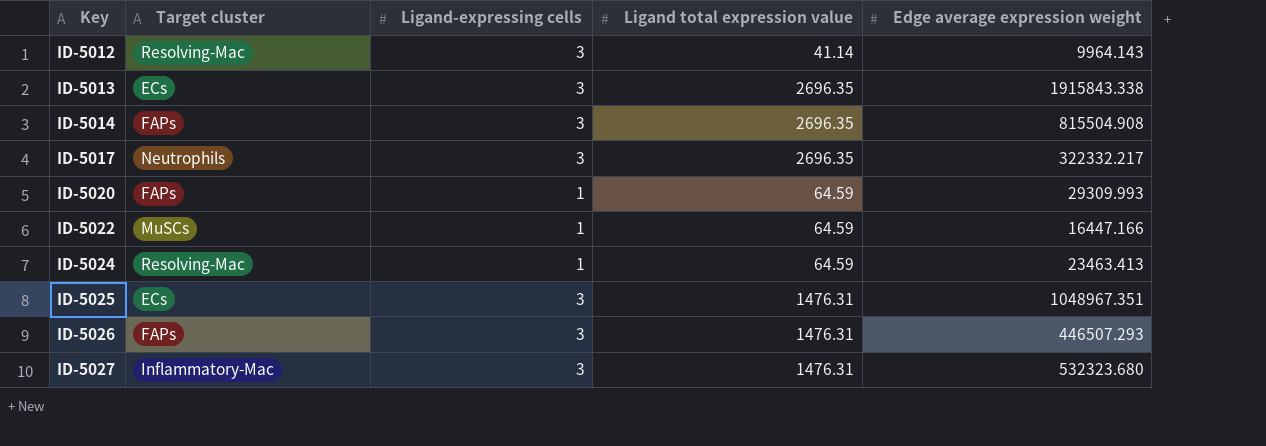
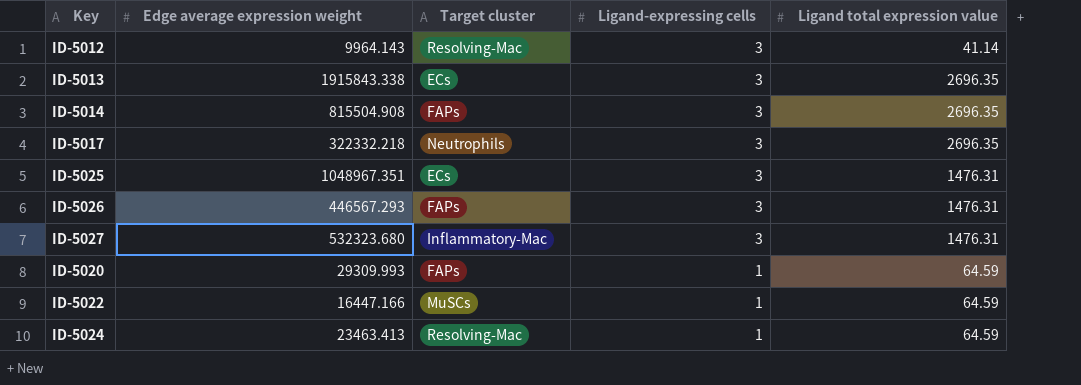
row order: Key ascending -> Ligand-expressing cells descending
column Edge average expression weight | position: 5 -> 2
ID-5017 | Edge average expression weight: 322332.217 -> 322332.218
ID-5026 | Edge average expression weight: 446507.293 -> 446567.293

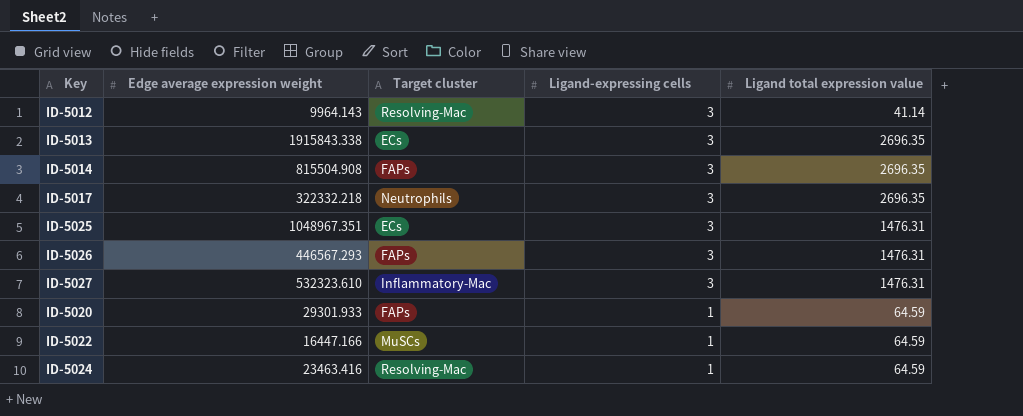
ID-5027 | Edge average expression weight: 532323.680 -> 532323.610
ID-5020 | Edge average expression weight: 29309.993 -> 29301.933
ID-5024 | Edge average expression weight: 23463.413 -> 23463.416

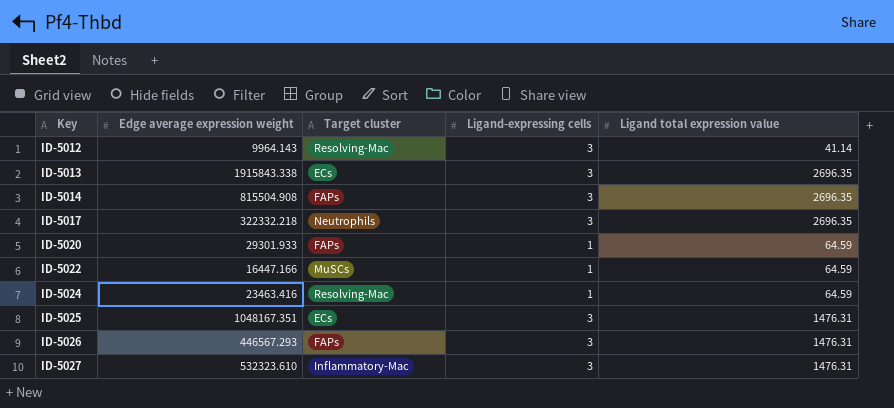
row order: Ligand-expressing cells descending -> Key ascending
ID-5025 | Edge average expression weight: 1048967.351 -> 1048167.351

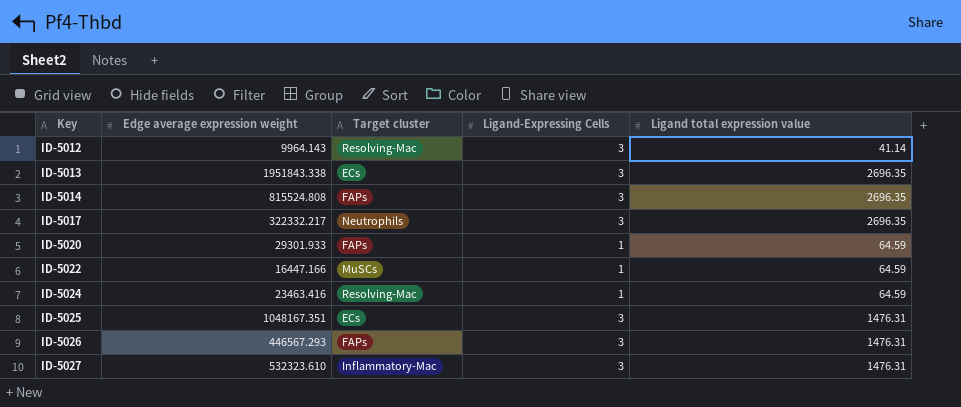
column name: Ligand-expressing cells -> Ligand-Expressing Cells
ID-5013 | Edge average expression weight: 1915843.338 -> 1951843.338
ID-5014 | Edge average expression weight: 815504.908 -> 815524.808
ID-5017 | Edge average expression weight: 322332.218 -> 322332.217

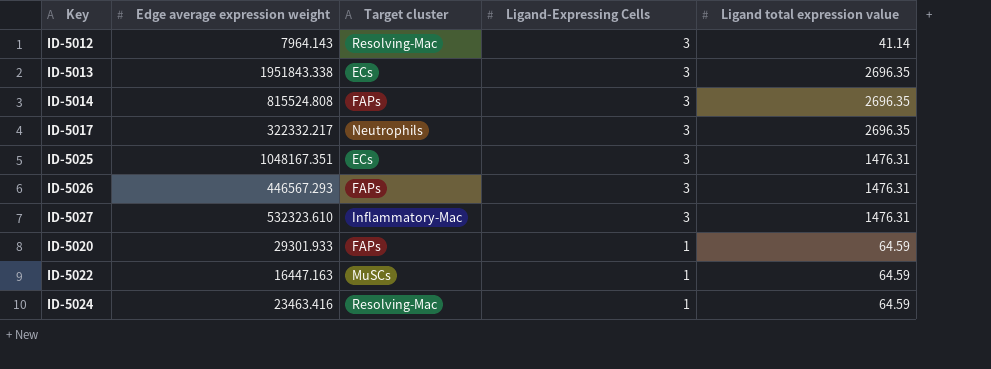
row order: Key ascending -> Ligand-Expressing Cells descending
ID-5012 | Edge average expression weight: 9964.143 -> 7964.143
ID-5022 | Edge average expression weight: 16447.166 -> 16447.163

